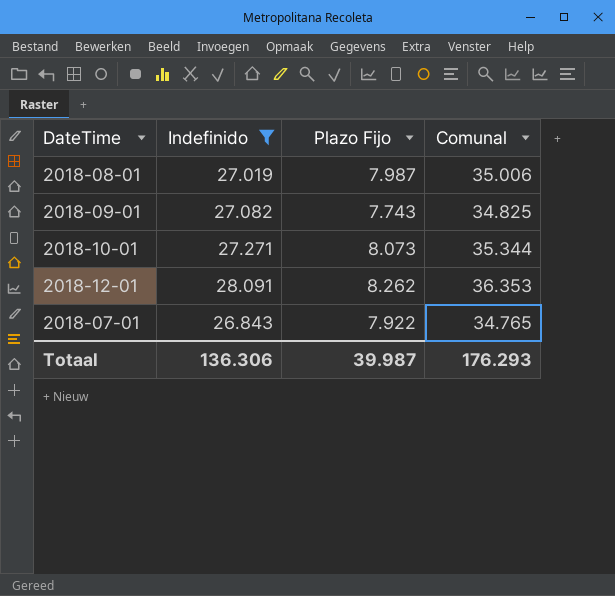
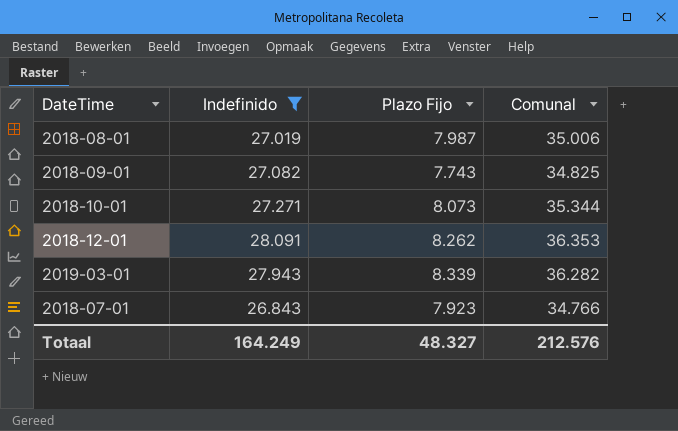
row 2019-03-01: none -> 27.943 | 8.339 | 36.282
2018-07-01 | Plazo Fijo: 7.922 -> 7.923
2018-07-01 | Comunal: 34.765 -> 34.766
Totaal | Indefinido: 136.306 -> 164.249
Totaal | Plazo Fijo: 39.987 -> 48.327
Totaal | Comunal: 176.293 -> 212.576

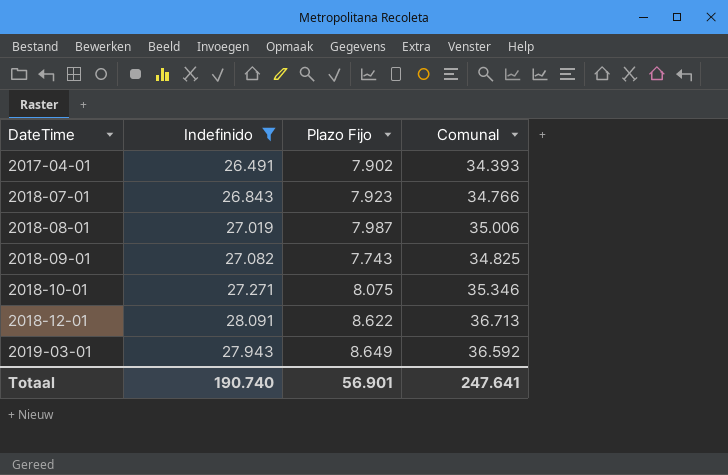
row order: none -> DateTime ascending
row 2017-04-01: none -> 26.491 | 7.902 | 34.393
2018-10-01 | Plazo Fijo: 8.073 -> 8.075
2018-10-01 | Comunal: 35.344 -> 35.346
2018-12-01 | Plazo Fijo: 8.262 -> 8.622
2018-12-01 | Comunal: 36.353 -> 36.713
2019-03-01 | Plazo Fijo: 8.339 -> 8.649
2019-03-01 | Comunal: 36.282 -> 36.592
Totaal | Indefinido: 164.249 -> 190.740
Totaal | Plazo Fijo: 48.327 -> 56.901
Totaal | Comunal: 212.576 -> 247.641

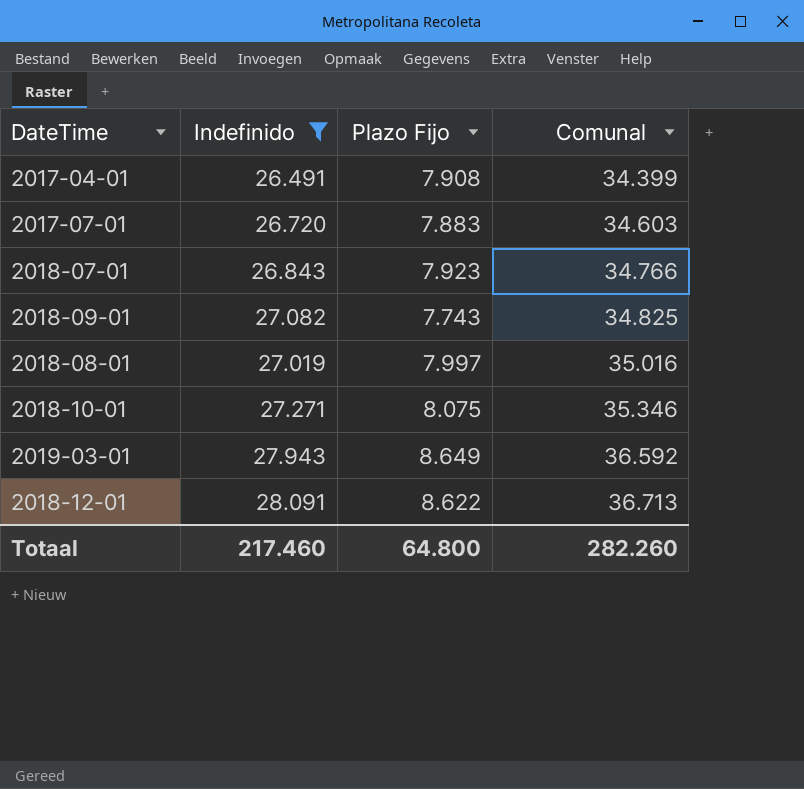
row order: DateTime ascending -> Comunal ascending
2017-04-01 | Plazo Fijo: 7.902 -> 7.908
2017-04-01 | Comunal: 34.393 -> 34.399
row 2017-07-01: none -> 26.720 | 7.883 | 34.603
2018-08-01 | Plazo Fijo: 7.987 -> 7.997
2018-08-01 | Comunal: 35.006 -> 35.016
Totaal | Indefinido: 190.740 -> 217.460
Totaal | Plazo Fijo: 56.901 -> 64.800
Totaal | Comunal: 247.641 -> 282.260

